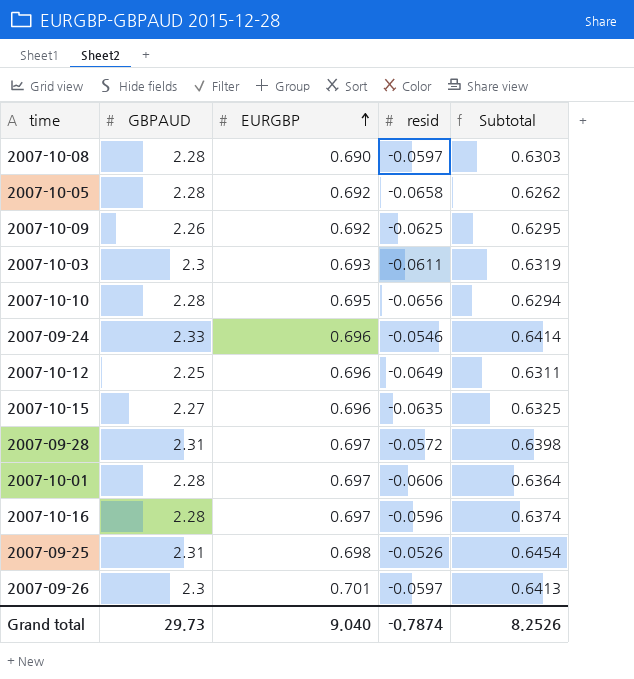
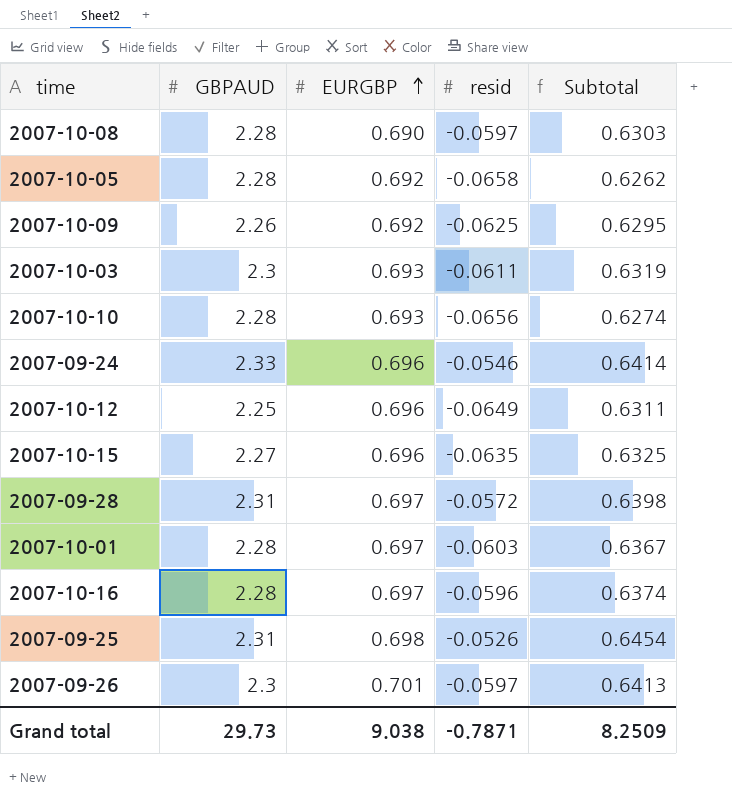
2007-10-10 | EURGBP: 0.695 -> 0.693
2007-10-10 | Subtotal: 0.6294 -> 0.6274
2007-10-01 | resid: -0.0606 -> -0.0603
2007-10-01 | Subtotal: 0.6364 -> 0.6367
Grand total | EURGBP: 9.040 -> 9.038
Grand total | resid: -0.7874 -> -0.7871
Grand total | Subtotal: 8.2526 -> 8.2509

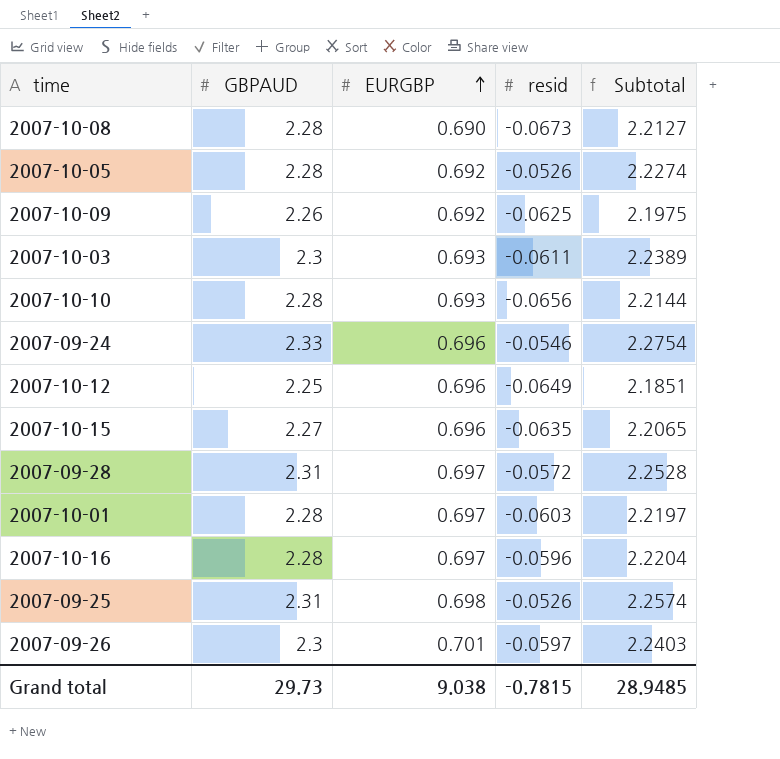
column Subtotal | formula: [EURGBP] + [resid] -> [GBPAUD] + [resid]
2007-10-08 | resid: -0.0597 -> -0.0673
2007-10-05 | resid: -0.0658 -> -0.0526
Grand total | resid: -0.7871 -> -0.7815
Grand total | Subtotal: 8.2509 -> 28.9485

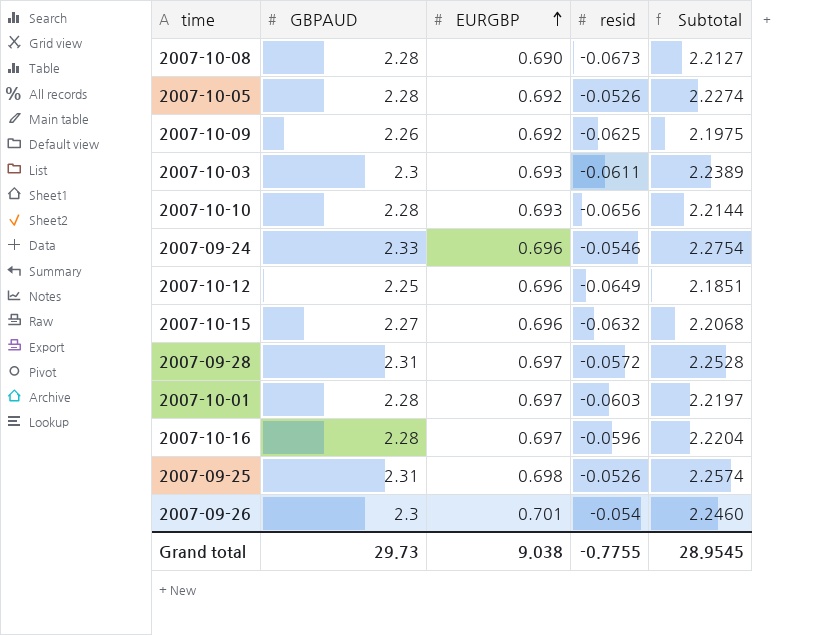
2007-10-15 | resid: -0.0635 -> -0.0632
2007-10-15 | Subtotal: 2.2065 -> 2.2068
2007-09-26 | resid: -0.0597 -> -0.054
2007-09-26 | Subtotal: 2.2403 -> 2.2460
Grand total | resid: -0.7815 -> -0.7755
Grand total | Subtotal: 28.9485 -> 28.9545

